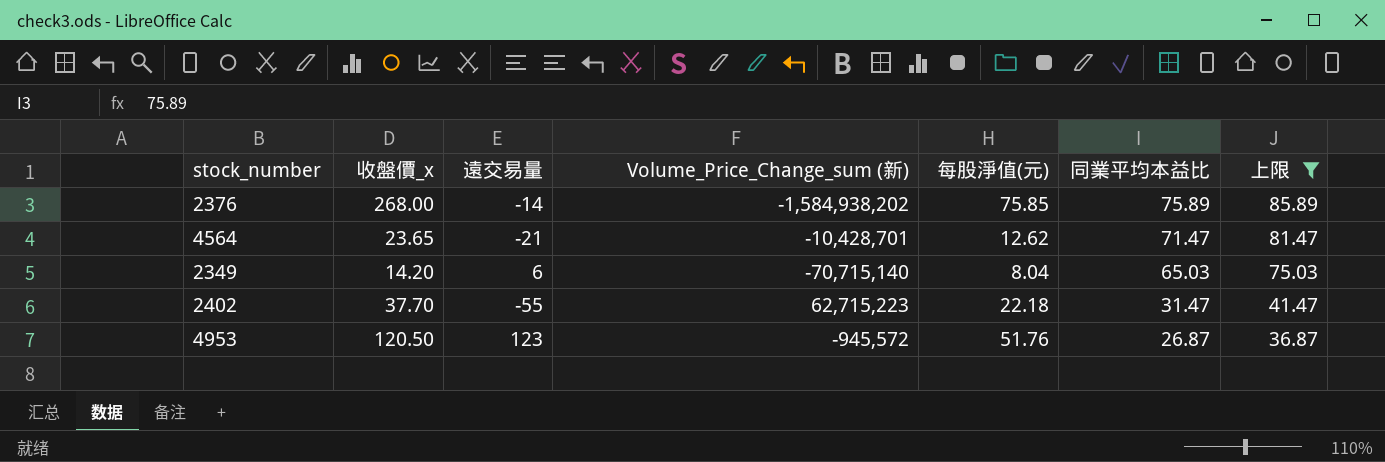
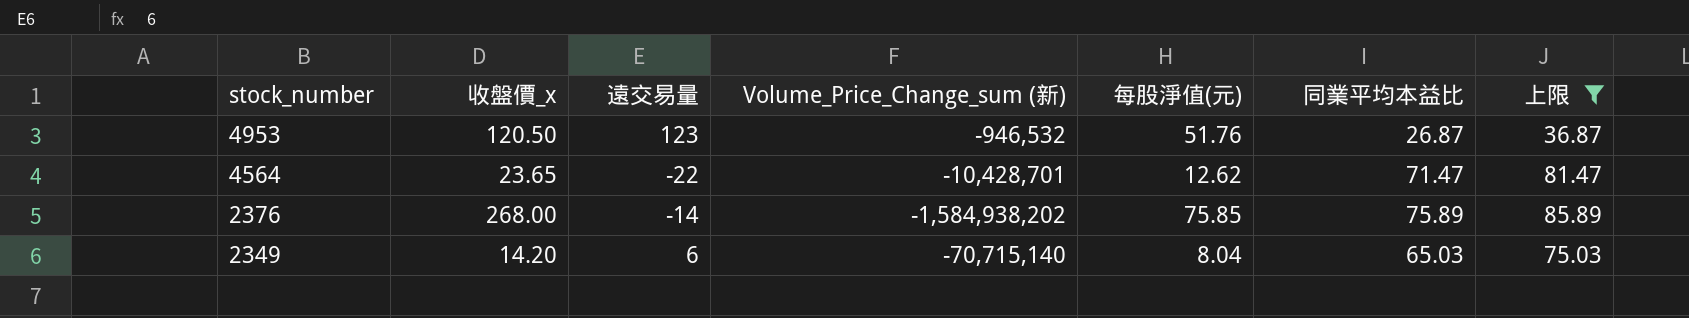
row order: 同業平均本益比 descending -> stock_number descending
row 2402: 37.70 | -55 | 62,715,223 | 22.18 | 31.47 | 41.47 -> none
4953 | Volume_Price_Change_sum (新): -945,572 -> -946,532
4564 | 遠交易量: -21 -> -22

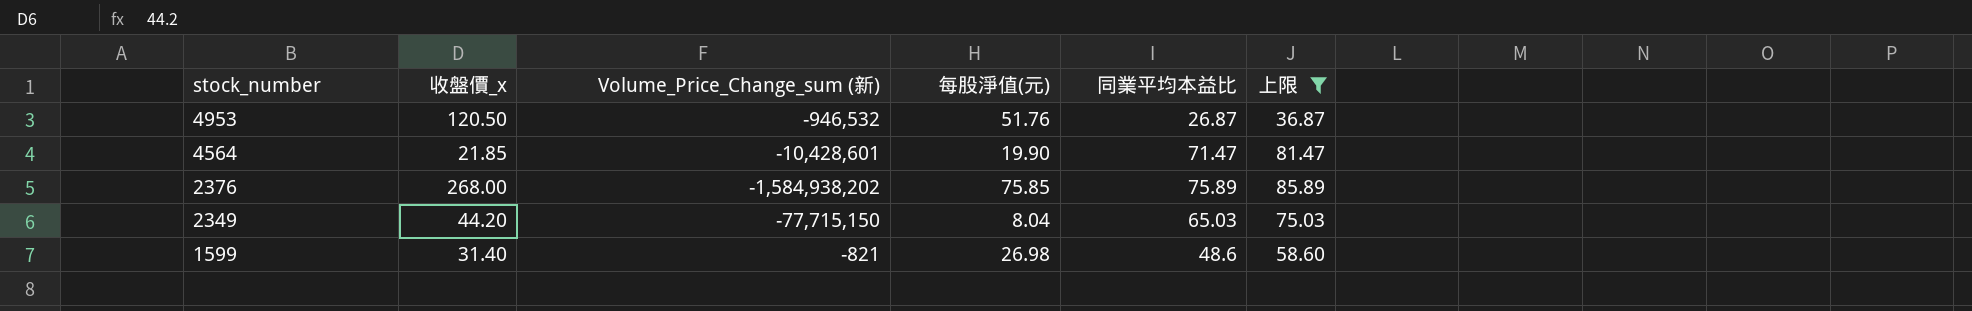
column 遠交易量 | position: 3 -> none
4564 | 收盤價_x: 23.65 -> 21.85
4564 | Volume_Price_Change_sum (新): -10,428,701 -> -10,428,601
4564 | 每股淨值(元): 12.62 -> 19.90
2349 | 收盤價_x: 14.20 -> 44.20
2349 | Volume_Price_Change_sum (新): -70,715,140 -> -77,715,150
row 1599: none -> 31.40 | -821 | 26.98 | 48.6 | 58.60

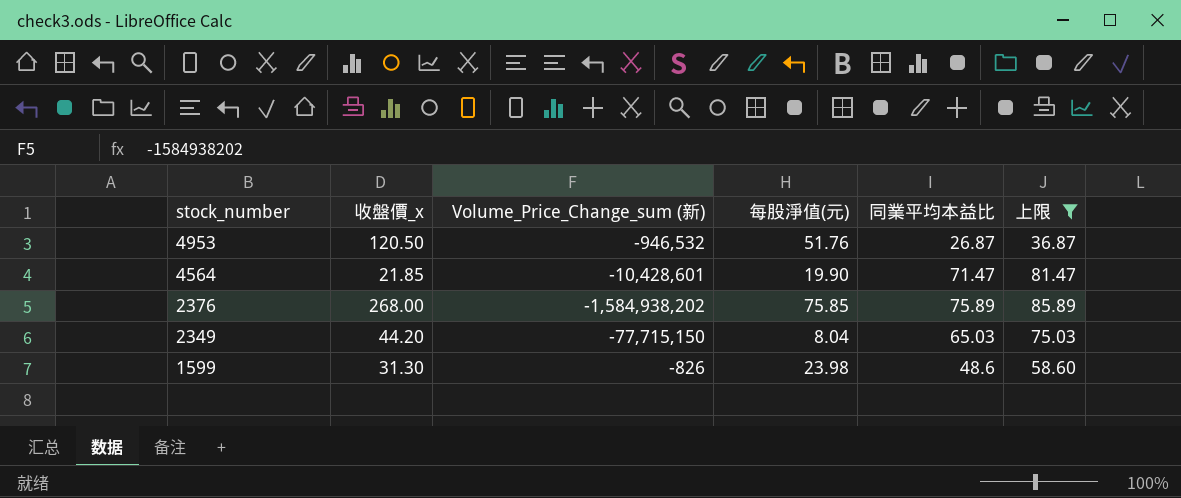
1599 | 收盤價_x: 31.40 -> 31.30
1599 | Volume_Price_Change_sum (新): -821 -> -826
1599 | 每股淨值(元): 26.98 -> 23.98

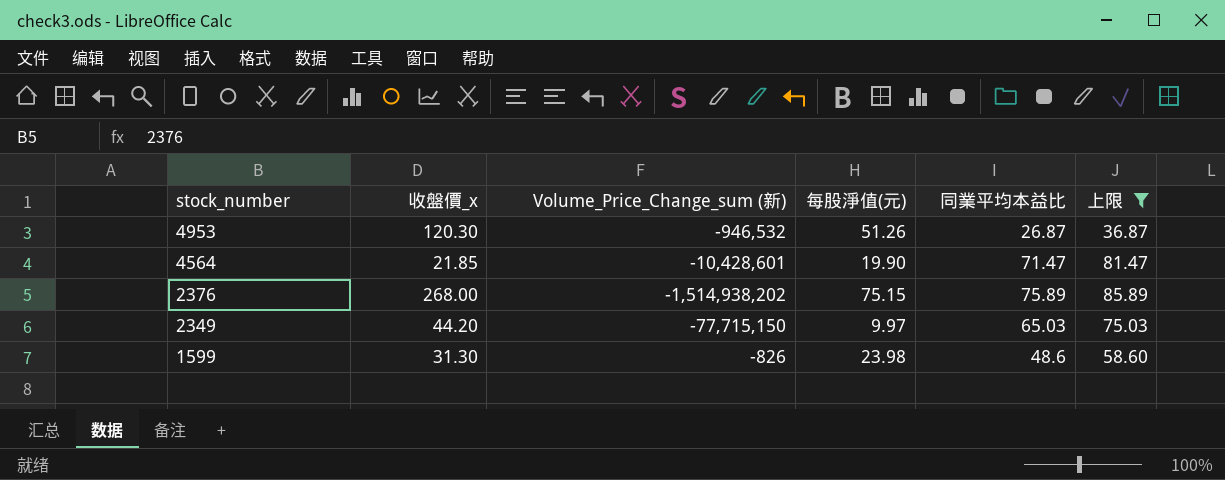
4953 | 收盤價_x: 120.50 -> 120.30
4953 | 每股淨值(元): 51.76 -> 51.26
2376 | Volume_Price_Change_sum (新): -1,584,938,202 -> -1,514,938,202
2376 | 每股淨值(元): 75.85 -> 75.15
2349 | 每股淨值(元): 8.04 -> 9.97

